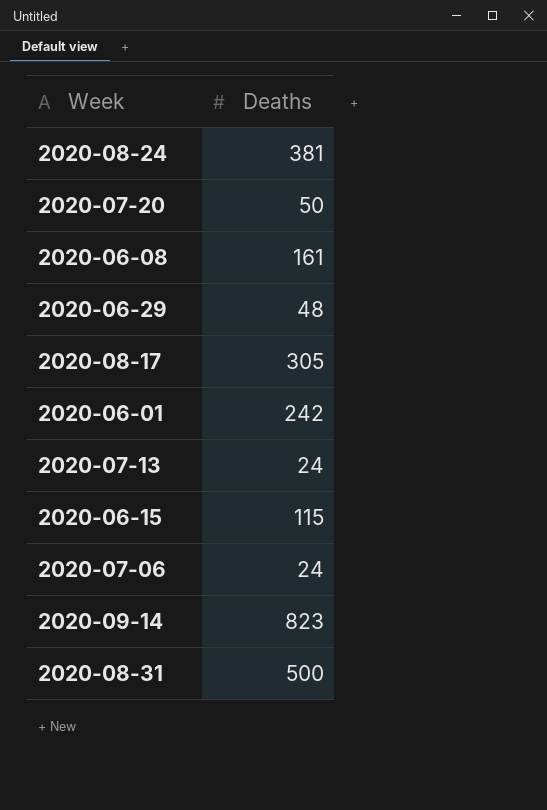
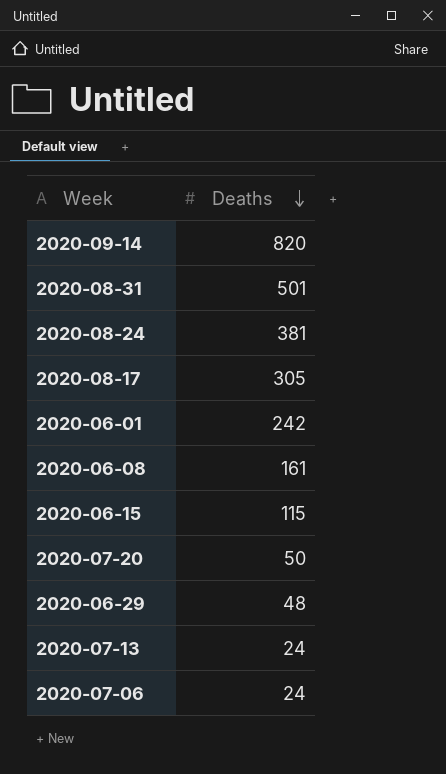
row order: none -> Deaths descending
2020-09-14 | Deaths: 823 -> 820
2020-08-31 | Deaths: 500 -> 501

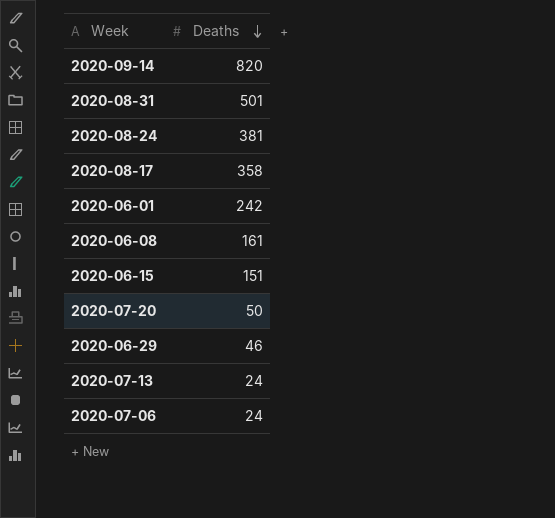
2020-08-17 | Deaths: 305 -> 358
2020-06-15 | Deaths: 115 -> 151
2020-06-29 | Deaths: 48 -> 46

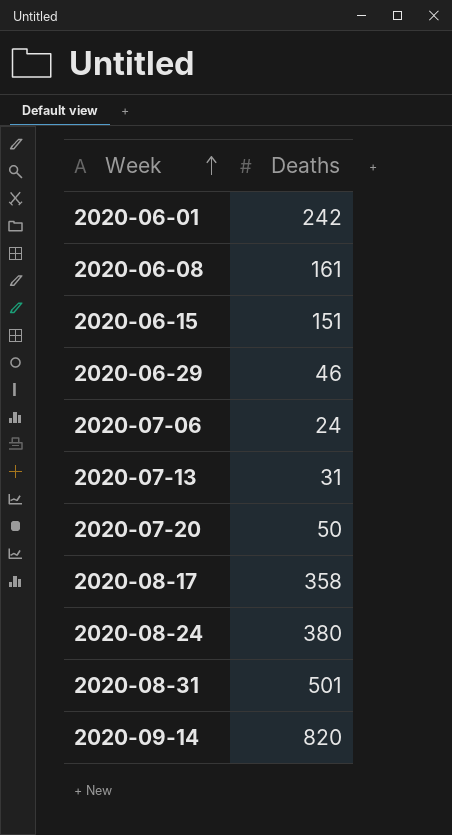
row order: Deaths descending -> Week ascending
2020-07-13 | Deaths: 24 -> 31
2020-08-24 | Deaths: 381 -> 380

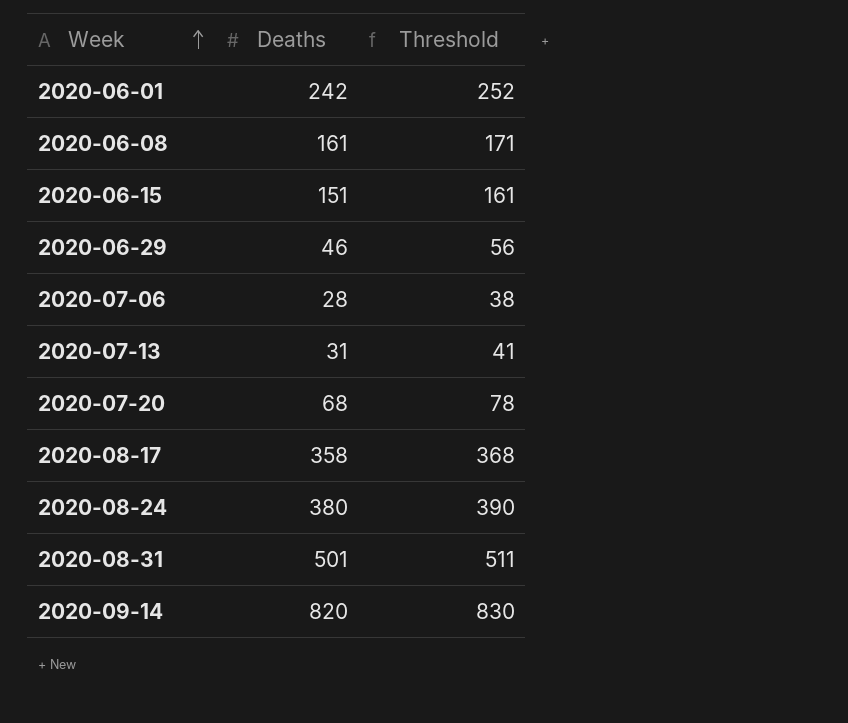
column Threshold | formula: none -> [Deaths] + 10
2020-07-06 | Deaths: 24 -> 28
2020-07-20 | Deaths: 50 -> 68

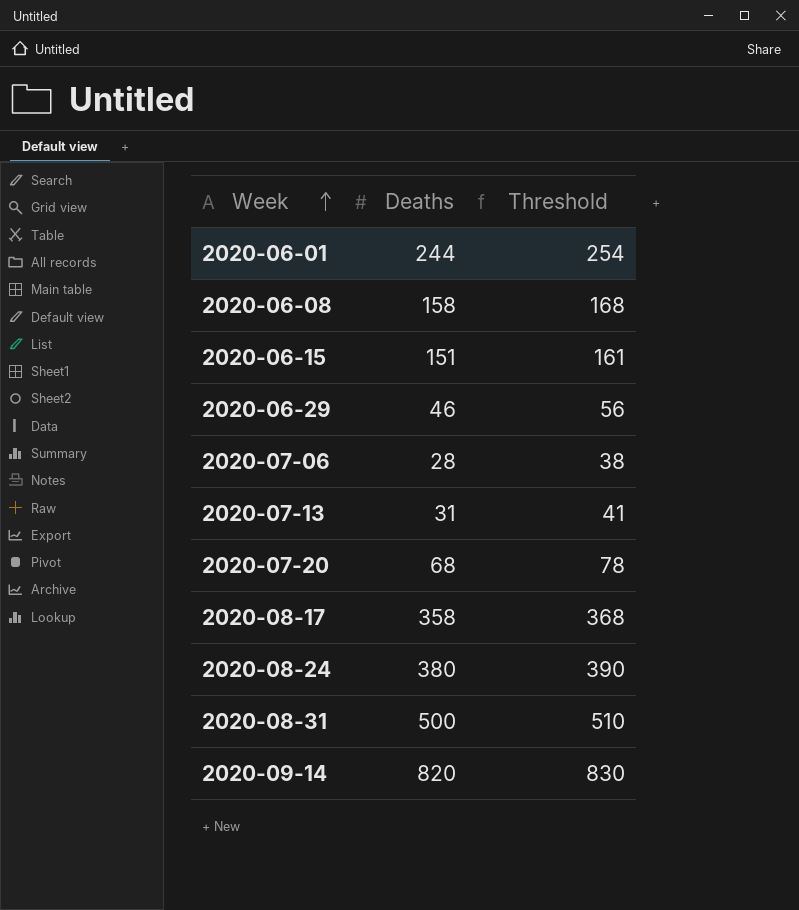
2020-06-01 | Deaths: 242 -> 244
2020-06-01 | Threshold: 252 -> 254
2020-06-08 | Deaths: 161 -> 158
2020-06-08 | Threshold: 171 -> 168
2020-08-31 | Deaths: 501 -> 500
2020-08-31 | Threshold: 511 -> 510

